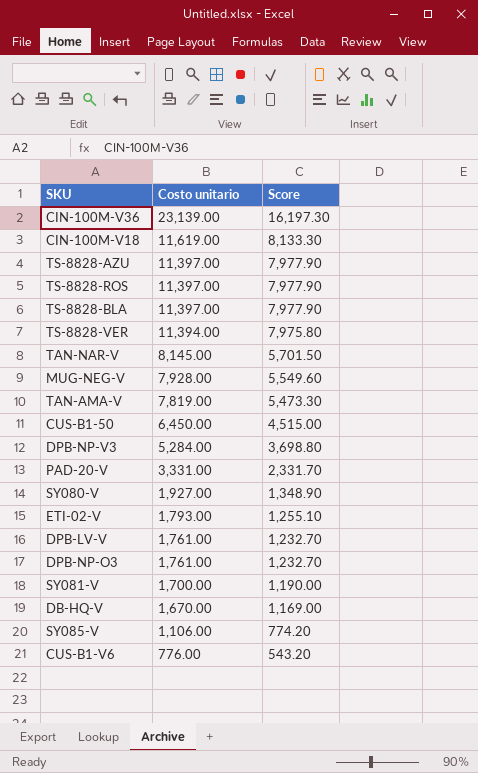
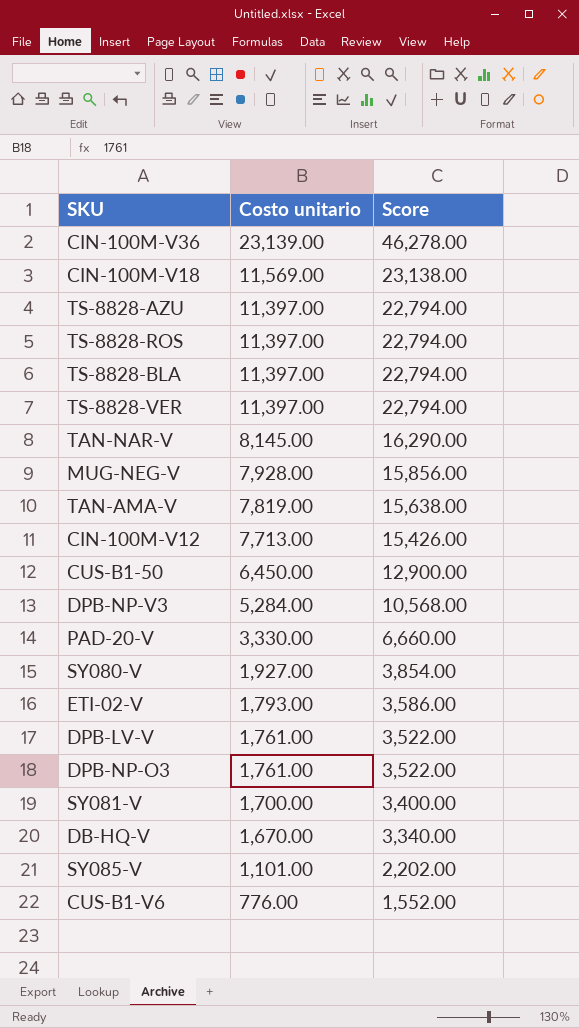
column Score | formula: [Costo unitario] * 0.7 -> [Costo unitario] * 2
CIN-100M-V18 | Costo unitario: 11,619.00 -> 11,569.00
TS-8828-VER | Costo unitario: 11,394.00 -> 11,397.00
row CIN-100M-V12: none -> 7,713.00 | 15,426.00
PAD-20-V | Costo unitario: 3,331.00 -> 3,330.00
SY085-V | Costo unitario: 1,106.00 -> 1,101.00

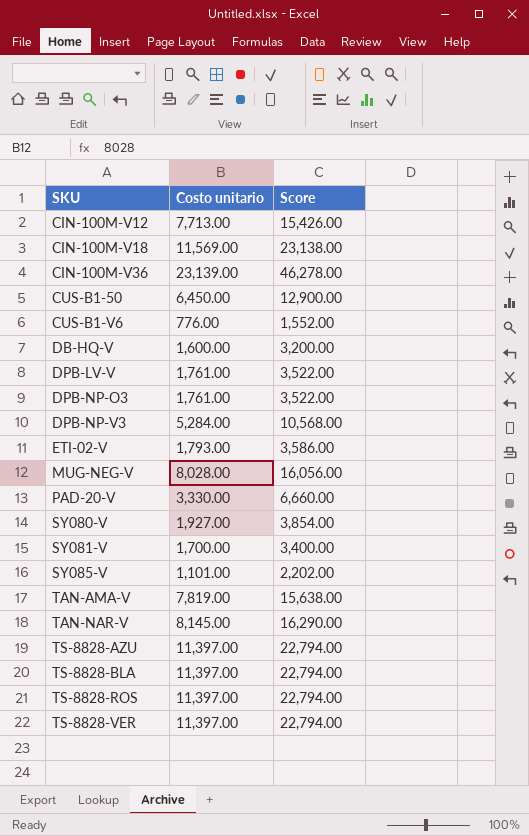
row order: Costo unitario descending -> SKU ascending
DB-HQ-V | Costo unitario: 1,670.00 -> 1,600.00
DB-HQ-V | Score: 3,340.00 -> 3,200.00
MUG-NEG-V | Costo unitario: 7,928.00 -> 8,028.00
MUG-NEG-V | Score: 15,856.00 -> 16,056.00

